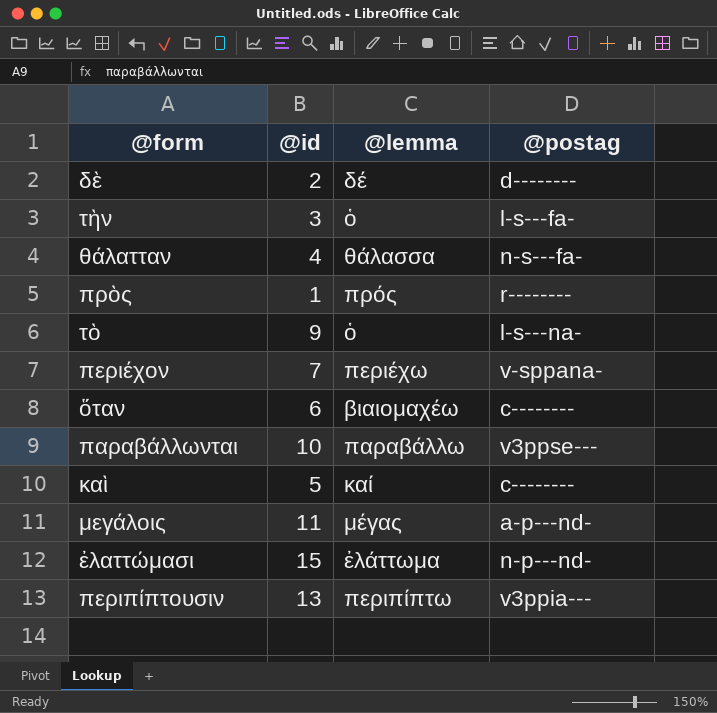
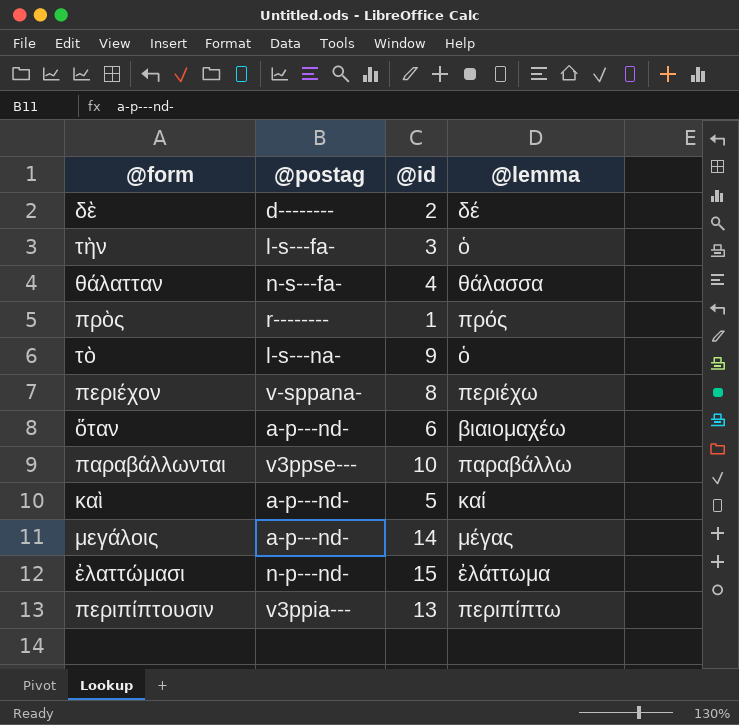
column @postag | position: 4 -> 2
περιέχον | @id: 7 -> 8
ὅταν | @postag: c-------- -> a-p---nd-
καὶ | @postag: c-------- -> a-p---nd-
μεγάλοις | @id: 11 -> 14

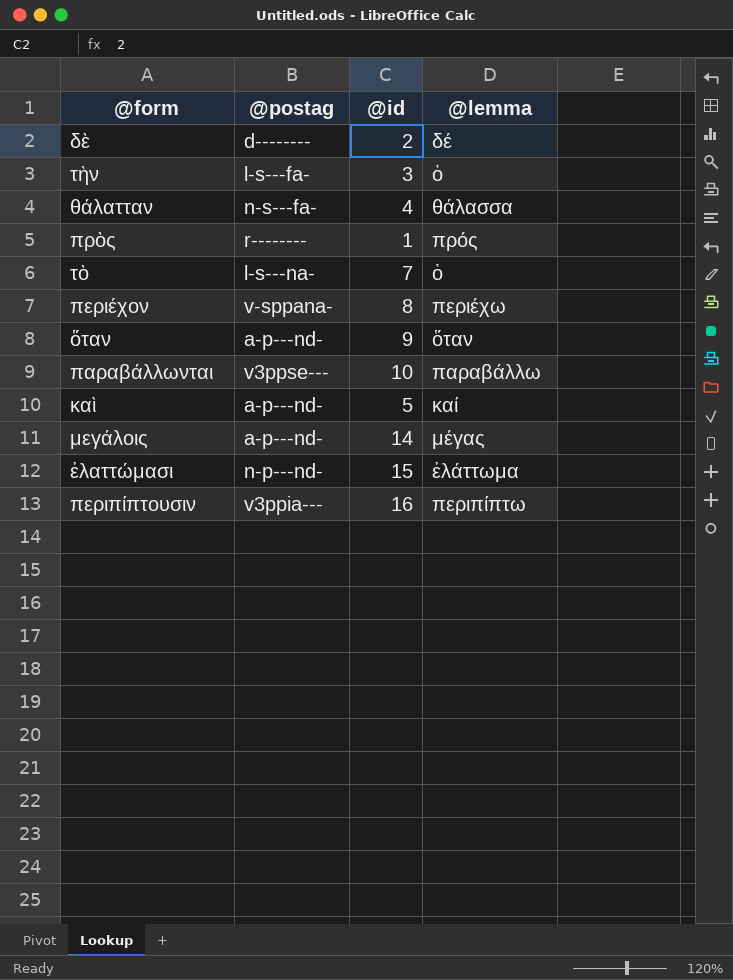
τὸ | @id: 9 -> 7
ὅταν | @id: 6 -> 9
ὅταν | @lemma: βιαιομαχέω -> ὅταν
περιπίπτουσιν | @id: 13 -> 16

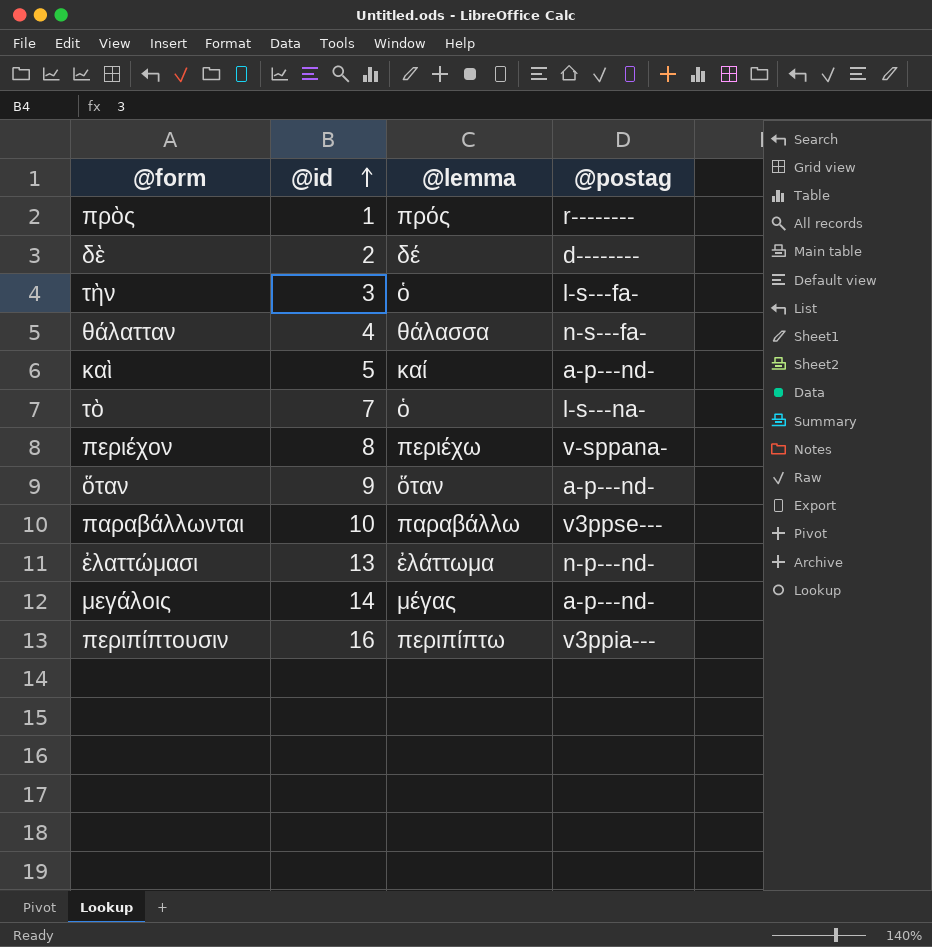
row order: none -> @id ascending
column @postag | position: 2 -> 4
ἐλαττώμασι | @id: 15 -> 13

